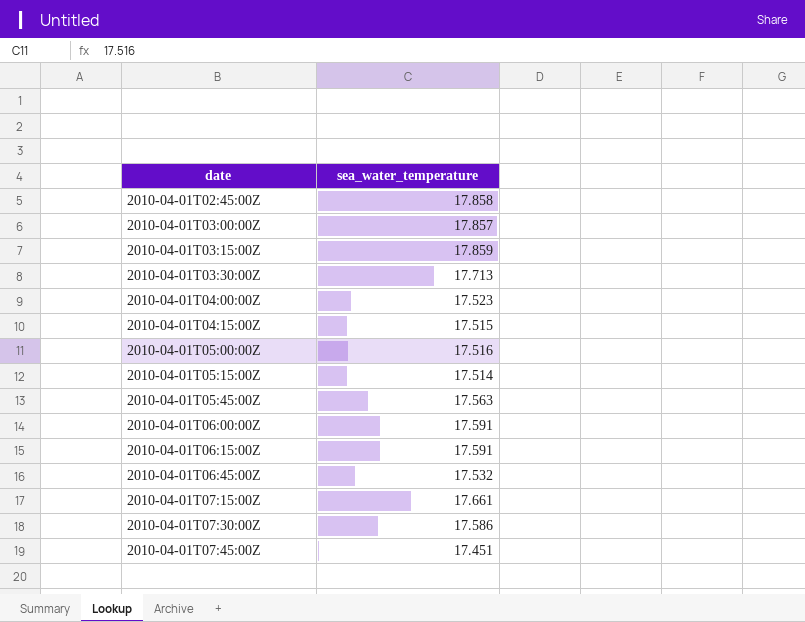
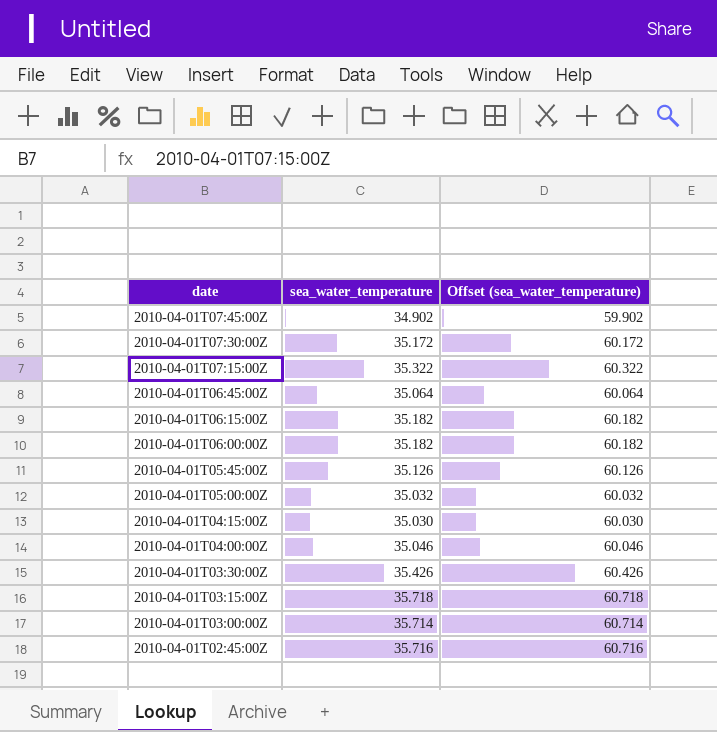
row order: date ascending -> date descending
column Offset (sea_water_temperature) | formula: none -> [sea_water_temperature] + 25
row 2010-04-01T05:15:00Z: 17.514 -> none
2010-04-01T07:45:00Z | sea_water_temperature: 17.451 -> 34.902
2010-04-01T07:30:00Z | sea_water_temperature: 17.586 -> 35.172
2010-04-01T07:15:00Z | sea_water_temperature: 17.661 -> 35.322
2010-04-01T06:45:00Z | sea_water_temperature: 17.532 -> 35.064
2010-04-01T06:15:00Z | sea_water_temperature: 17.591 -> 35.182
2010-04-01T06:00:00Z | sea_water_temperature: 17.591 -> 35.182
2010-04-01T05:45:00Z | sea_water_temperature: 17.563 -> 35.126
2010-04-01T05:00:00Z | sea_water_temperature: 17.516 -> 35.032
2010-04-01T04:15:00Z | sea_water_temperature: 17.515 -> 35.030
2010-04-01T04:00:00Z | sea_water_temperature: 17.523 -> 35.046
2010-04-01T03:30:00Z | sea_water_temperature: 17.713 -> 35.426
2010-04-01T03:15:00Z | sea_water_temperature: 17.859 -> 35.718
2010-04-01T03:00:00Z | sea_water_temperature: 17.857 -> 35.714
2010-04-01T02:45:00Z | sea_water_temperature: 17.858 -> 35.716

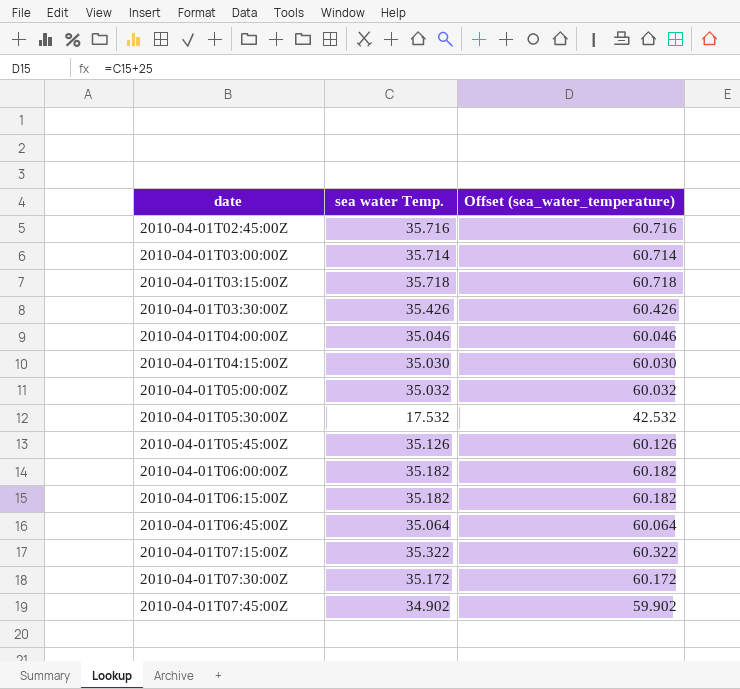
row order: date descending -> date ascending
column name: sea_water_temperature -> sea water Temp.
row 2010-04-01T05:30:00Z: none -> 17.532 | 42.532

